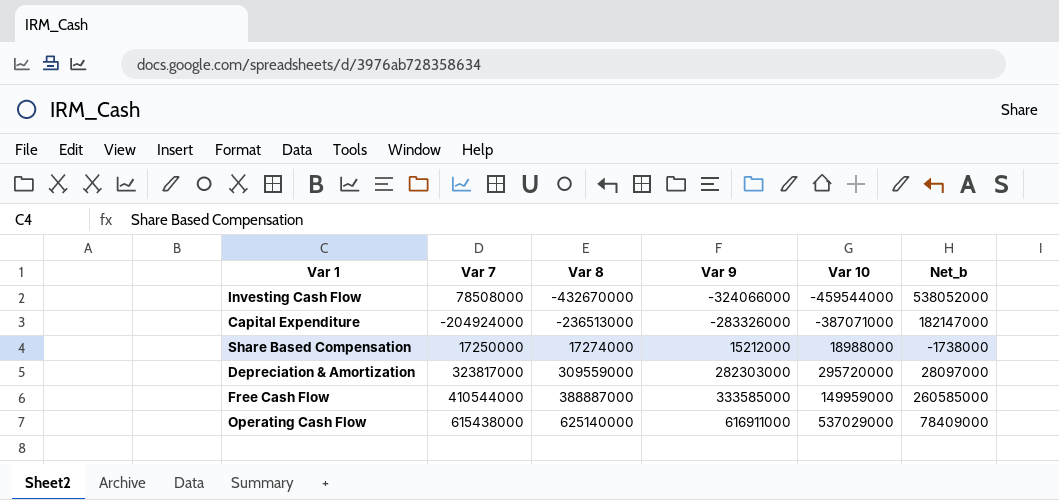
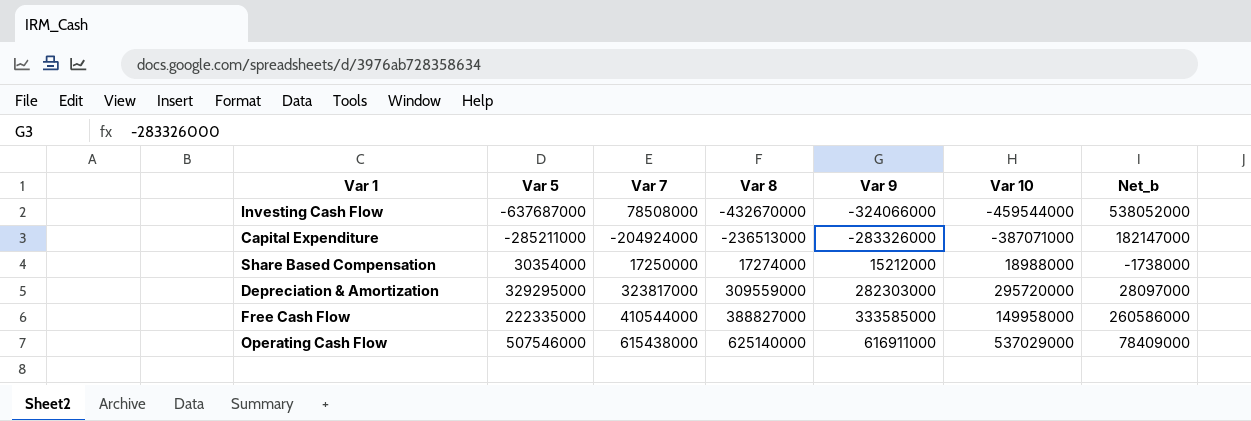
column Var 5 | position: none -> 2
Free Cash Flow | Var 8: 388887000 -> 388827000
Free Cash Flow | Var 10: 149959000 -> 149958000
Free Cash Flow | Net_b: 260585000 -> 260586000

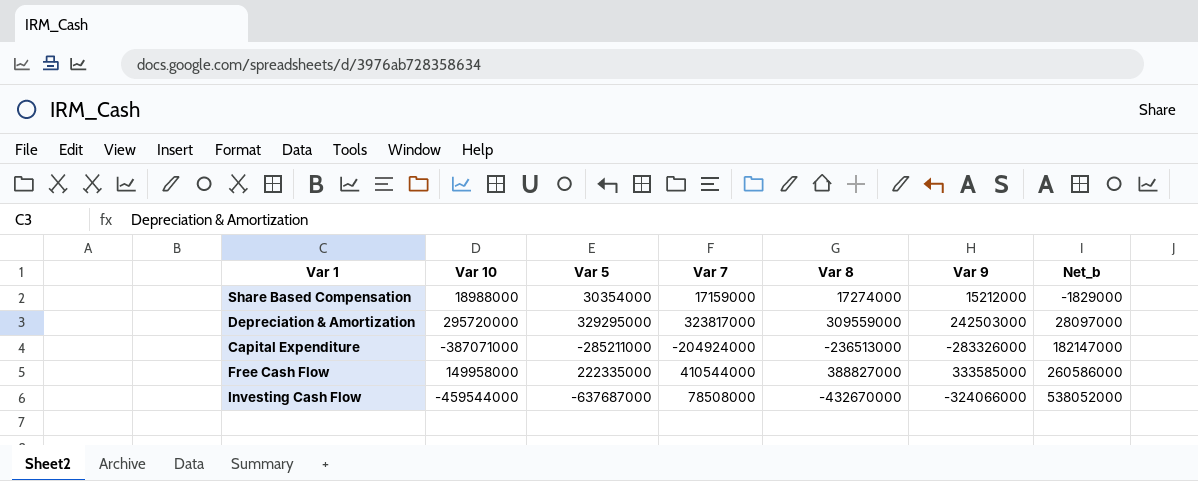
row order: Var 8 ascending -> Net_b ascending
column Var 10 | position: 6 -> 2
row Operating Cash Flow: 507546000 | 615438000 | 625140000 | 616911000 | 537029000 | 78409000 -> none
Share Based Compensation | Var 7: 17250000 -> 17159000
Share Based Compensation | Net_b: -1738000 -> -1829000
Depreciation & Amortization | Var 9: 282303000 -> 242503000

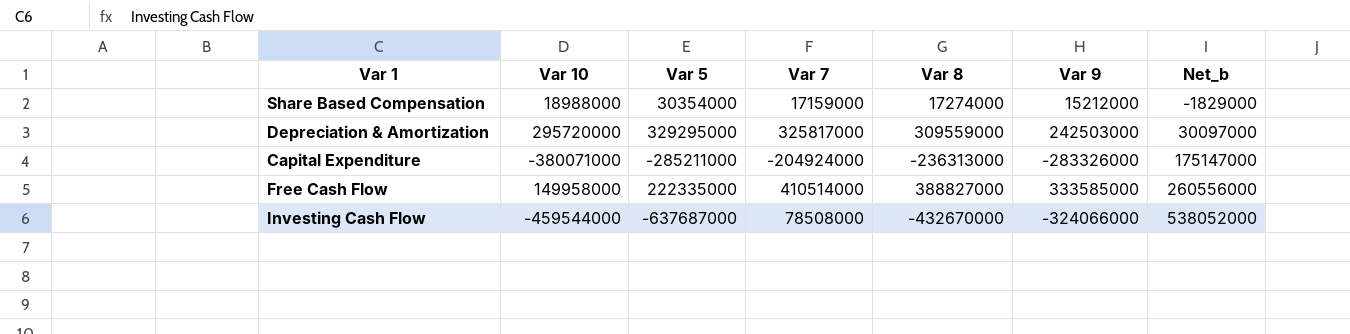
Depreciation & Amortization | Var 7: 323817000 -> 325817000
Depreciation & Amortization | Net_b: 28097000 -> 30097000
Capital Expenditure | Var 10: -387071000 -> -380071000
Capital Expenditure | Var 8: -236513000 -> -236313000
Capital Expenditure | Net_b: 182147000 -> 175147000
Free Cash Flow | Var 7: 410544000 -> 410514000
Free Cash Flow | Net_b: 260586000 -> 260556000

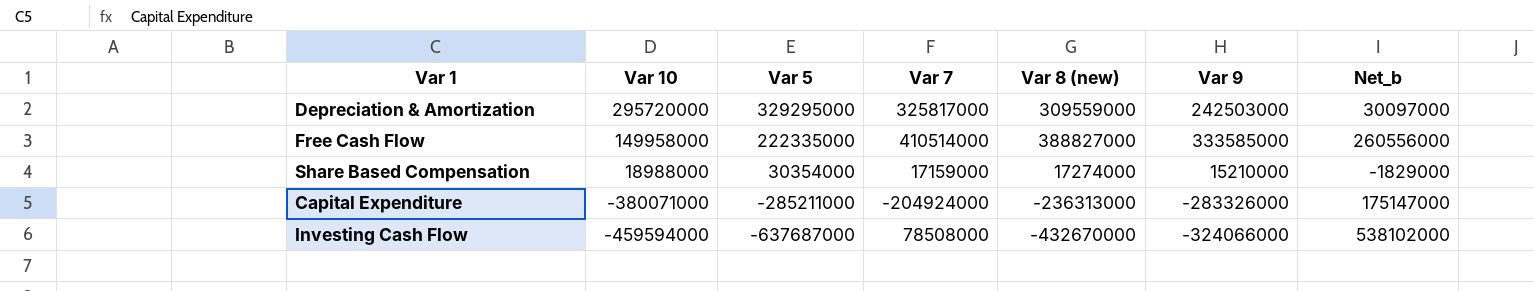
row order: Net_b ascending -> Var 10 descending
column name: Var 8 -> Var 8 (new)
Share Based Compensation | Var 9: 15212000 -> 15210000
Investing Cash Flow | Var 10: -459544000 -> -459594000
Investing Cash Flow | Net_b: 538052000 -> 538102000

